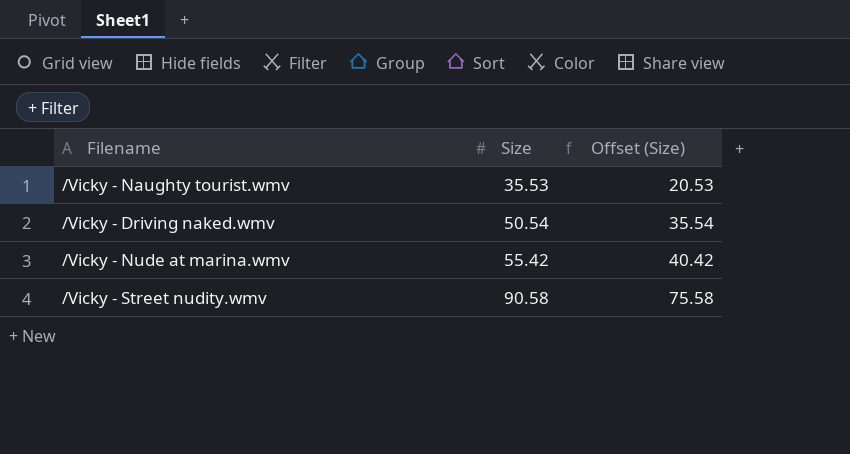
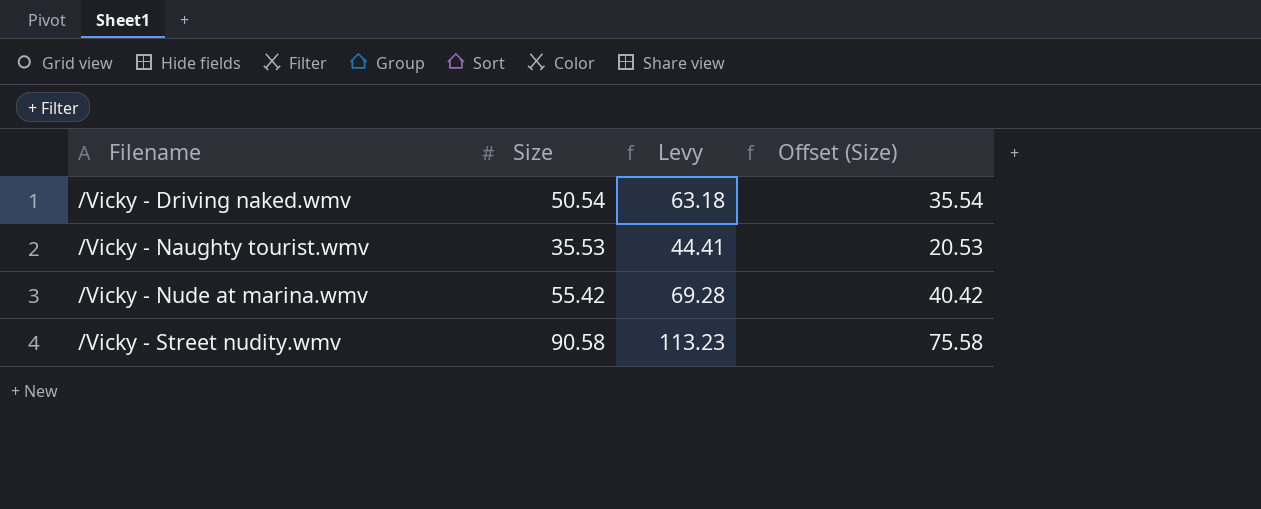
row order: Size ascending -> Filename ascending
column Levy | formula: none -> [Size] * 1.25

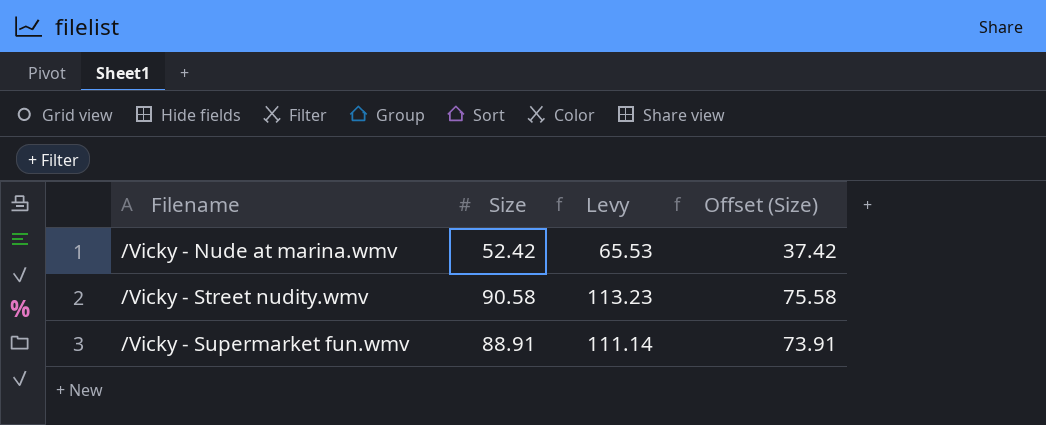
row /Vicky - Driving naked.wmv: 50.54 | 63.18 | 35.54 -> none
row /Vicky - Naughty tourist.wmv: 35.53 | 44.41 | 20.53 -> none
/Vicky - Nude at marina.wmv | Size: 55.42 -> 52.42
/Vicky - Nude at marina.wmv | Levy: 69.28 -> 65.53
/Vicky - Nude at marina.wmv | Offset (Size): 40.42 -> 37.42
row /Vicky - Supermarket fun.wmv: none -> 88.91 | 111.14 | 73.91

